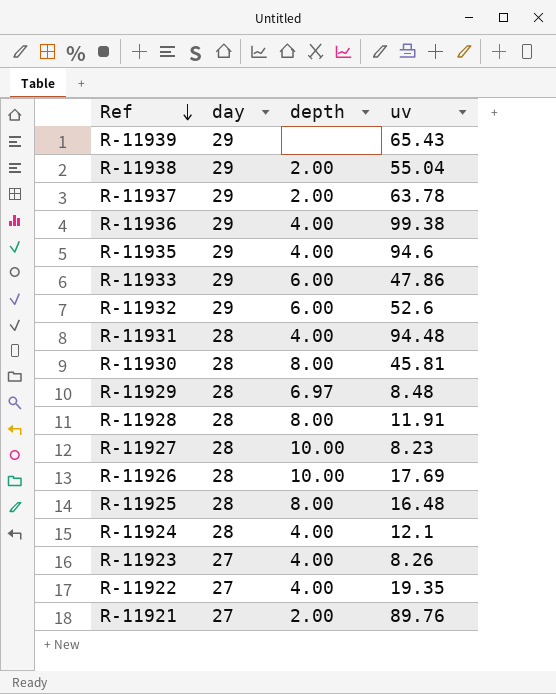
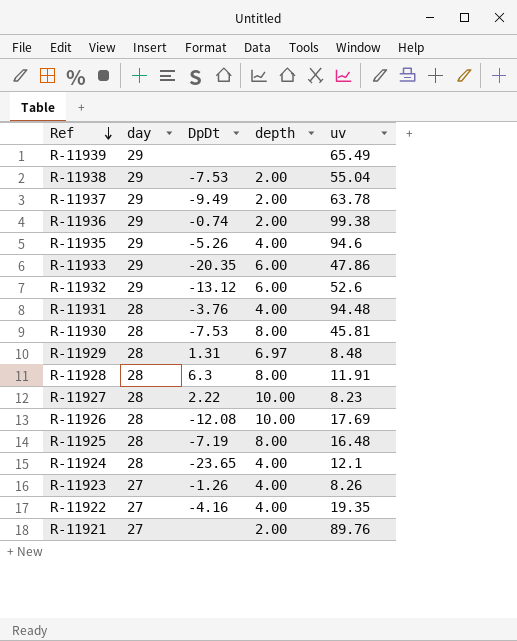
column DpDt | position: none -> 3
R-11939 | uv: 65.43 -> 65.49
R-11936 | depth: 4.00 -> 2.00

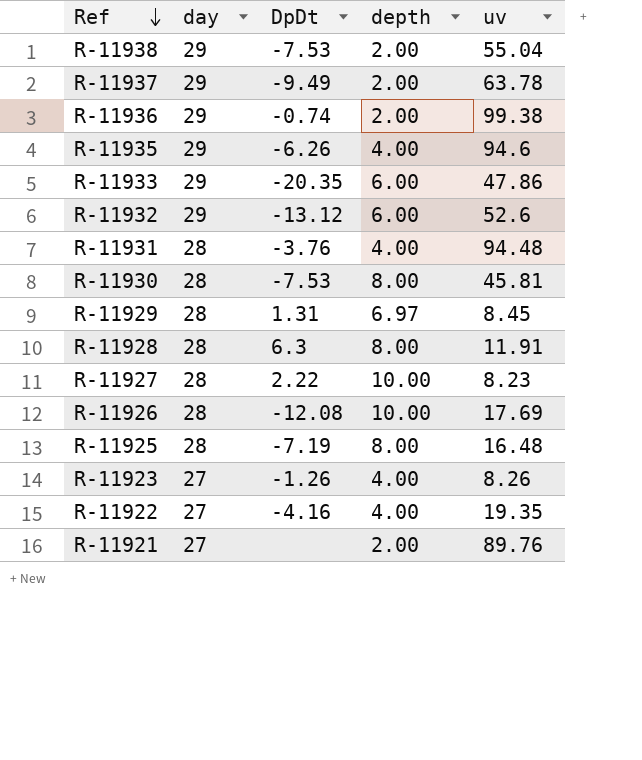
row R-11939: 29 | none | none | 65.49 -> none
row R-11924: 28 | -23.65 | 4.00 | 12.1 -> none
R-11935 | DpDt: -5.26 -> -6.26
R-11929 | uv: 8.48 -> 8.45

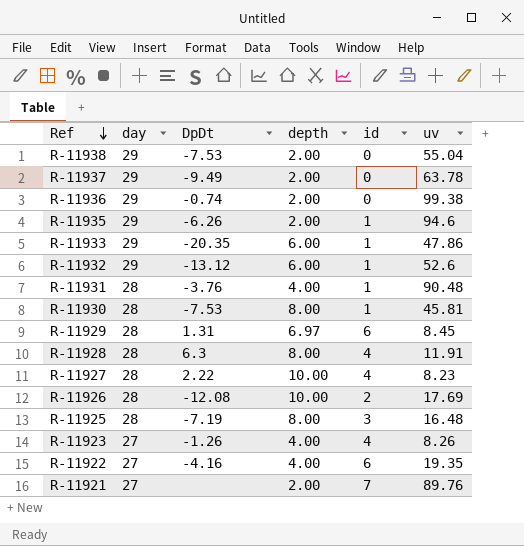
column id | position: none -> 5
R-11935 | depth: 4.00 -> 2.00
R-11931 | uv: 94.48 -> 90.48

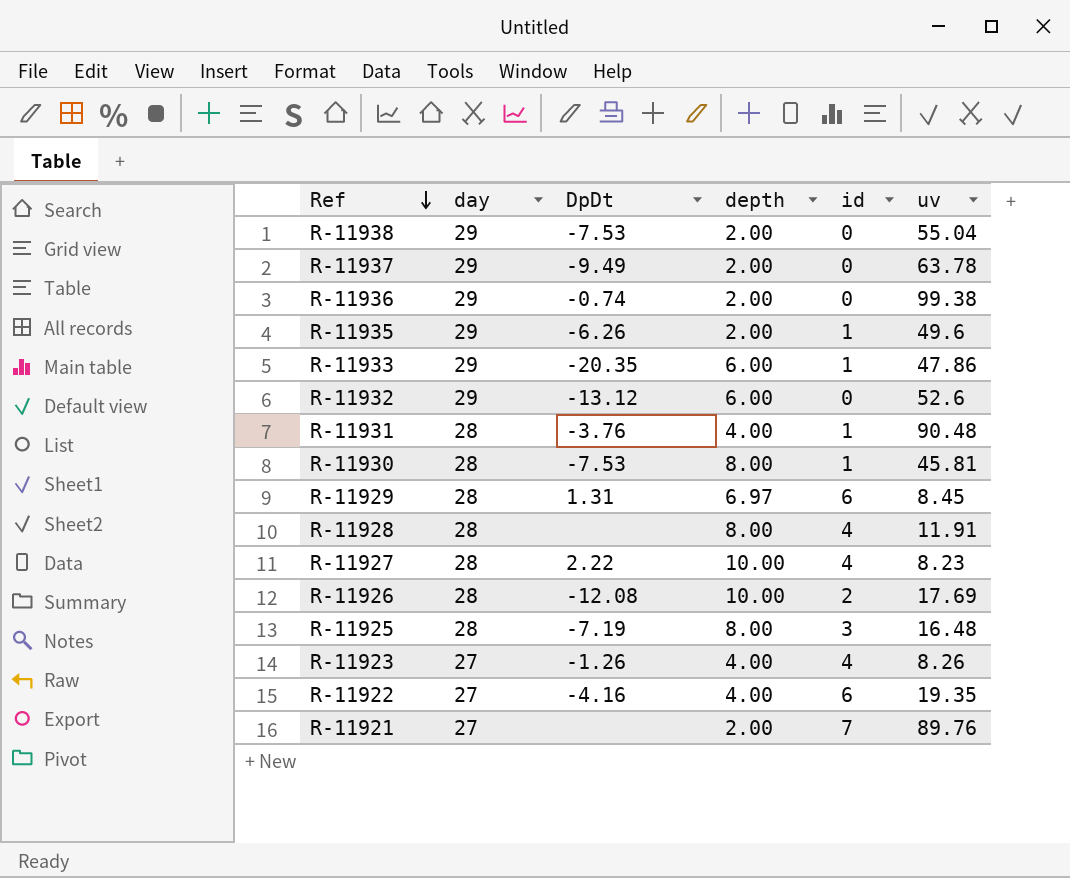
R-11935 | uv: 94.6 -> 49.6
R-11932 | id: 1 -> 0
R-11928 | DpDt: 6.3 -> none

